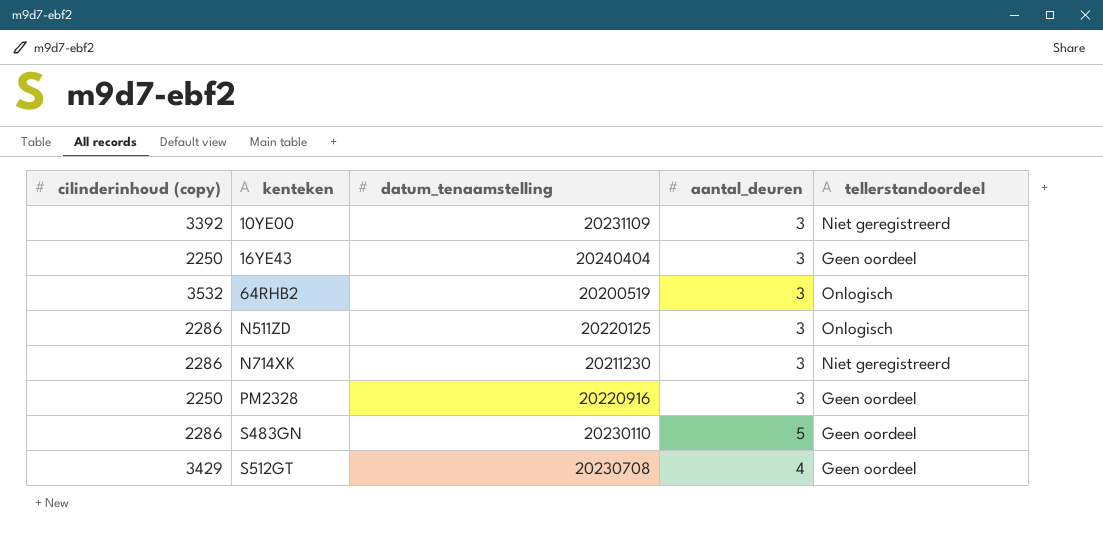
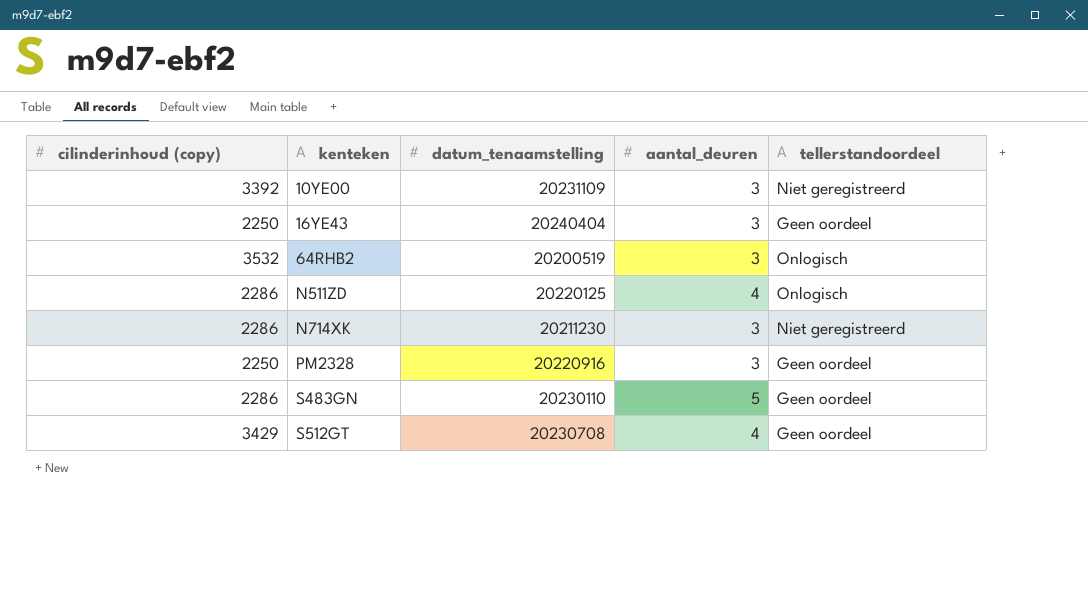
N511ZD | aantal_deuren: 3 -> 4

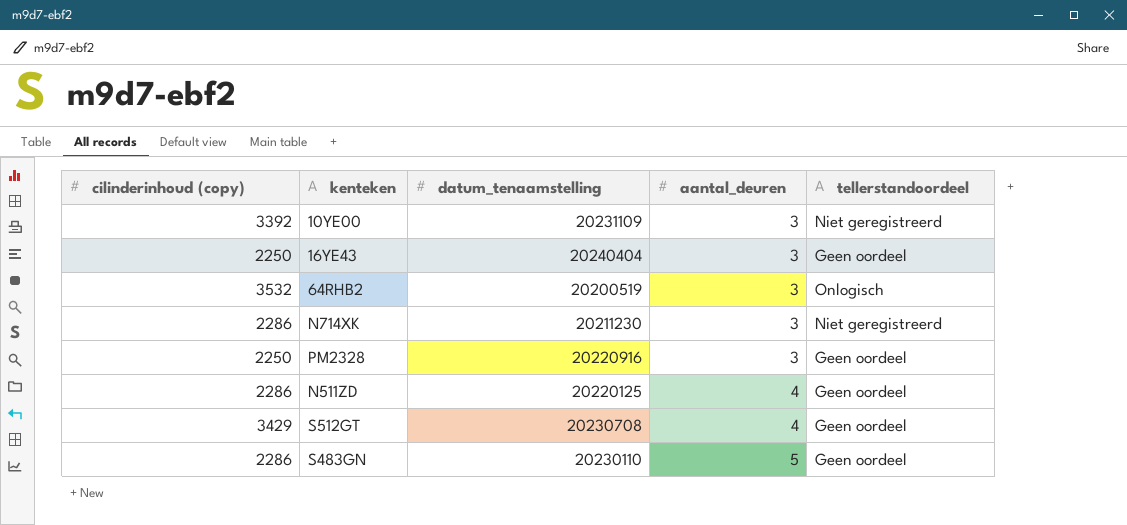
row order: kenteken ascending -> aantal_deuren ascending
N511ZD | tellerstandoordeel: Onlogisch -> Geen oordeel

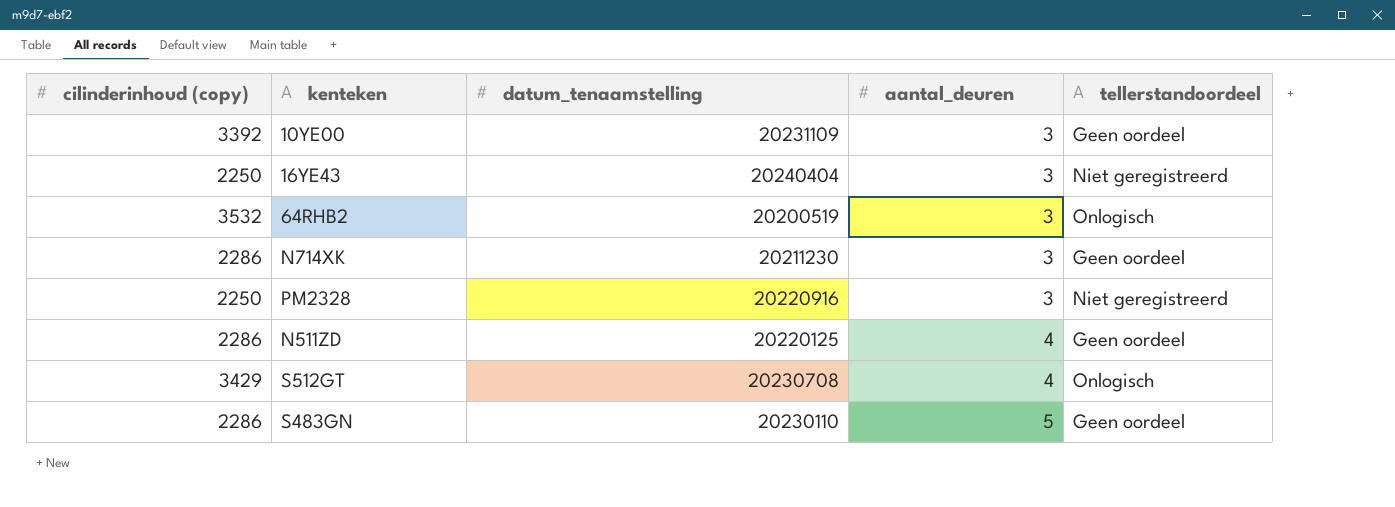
10YE00 | tellerstandoordeel: Niet geregistreerd -> Geen oordeel
16YE43 | tellerstandoordeel: Geen oordeel -> Niet geregistreerd
N714XK | tellerstandoordeel: Niet geregistreerd -> Geen oordeel
PM2328 | tellerstandoordeel: Geen oordeel -> Niet geregistreerd
S512GT | tellerstandoordeel: Geen oordeel -> Onlogisch

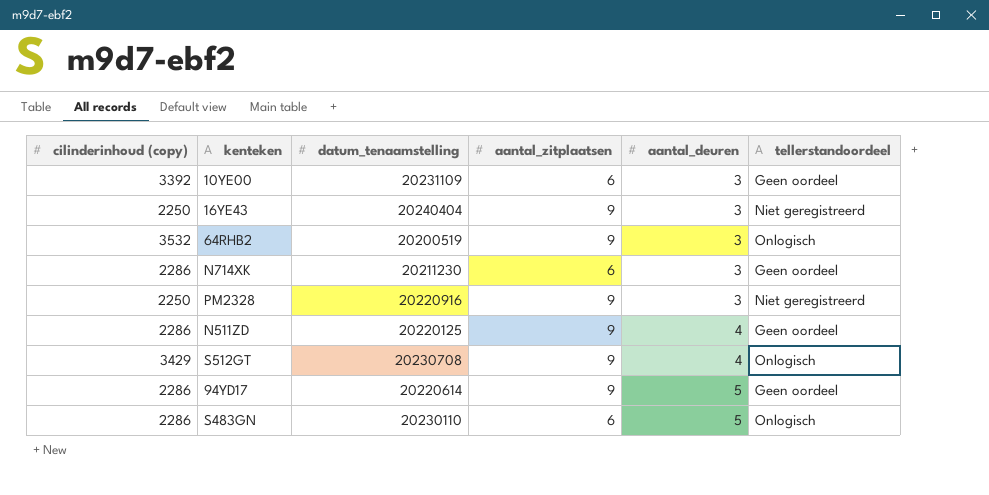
column aantal_zitplaatsen | position: none -> 4
row 94YD17: none -> 2286 | 20220614 | 9 | 5 | Geen oordeel
S483GN | tellerstandoordeel: Geen oordeel -> Onlogisch

